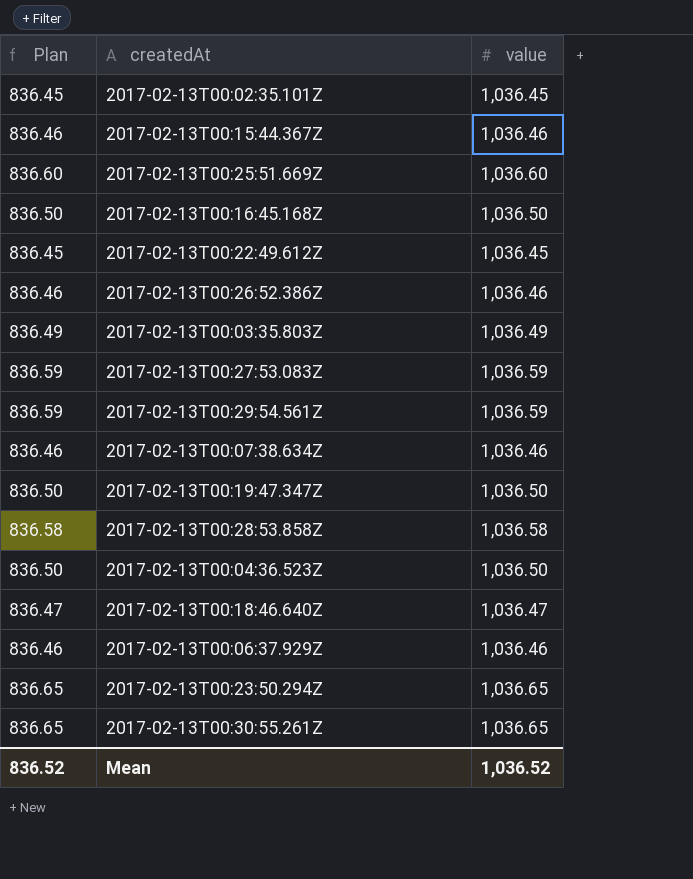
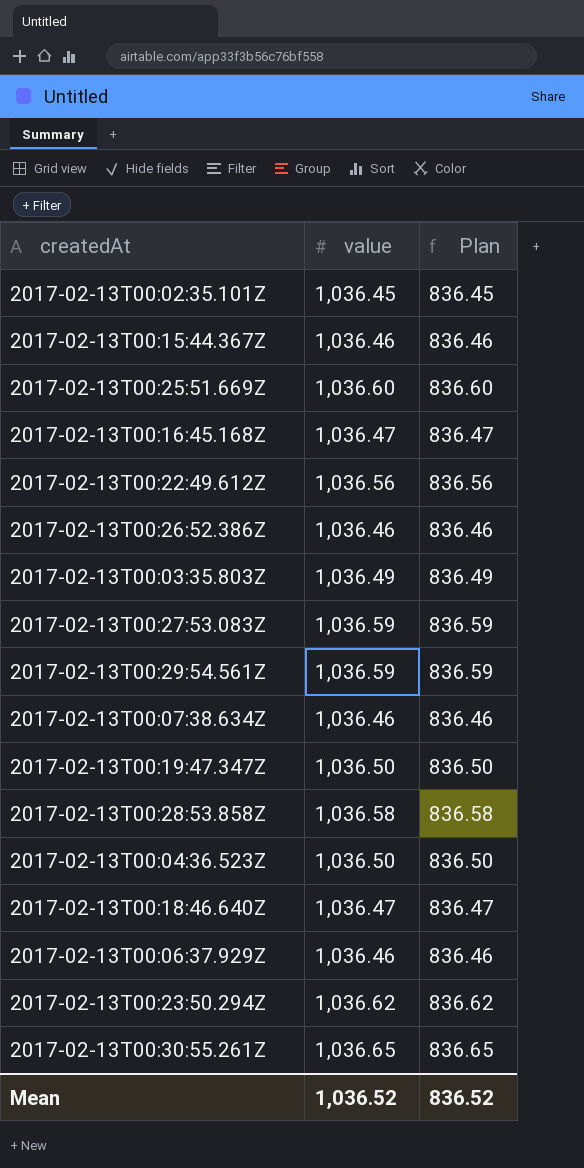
column Plan | position: 1 -> 3
2017-02-13T00:16:45.168Z | value: 1,036.50 -> 1,036.47
2017-02-13T00:16:45.168Z | Plan: 836.50 -> 836.47
2017-02-13T00:22:49.612Z | value: 1,036.45 -> 1,036.56
2017-02-13T00:22:49.612Z | Plan: 836.45 -> 836.56
2017-02-13T00:23:50.294Z | value: 1,036.65 -> 1,036.62
2017-02-13T00:23:50.294Z | Plan: 836.65 -> 836.62

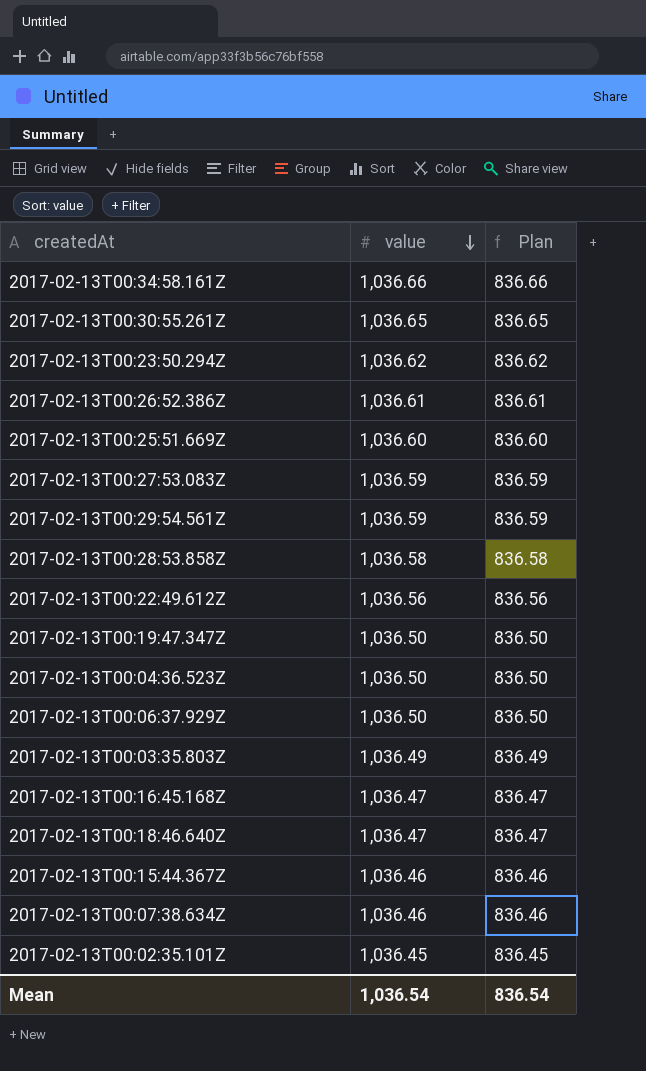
row order: none -> value descending
row 2017-02-13T00:34:58.161Z: none -> 1,036.66 | 836.66
2017-02-13T00:26:52.386Z | value: 1,036.46 -> 1,036.61
2017-02-13T00:26:52.386Z | Plan: 836.46 -> 836.61
2017-02-13T00:06:37.929Z | value: 1,036.46 -> 1,036.50
2017-02-13T00:06:37.929Z | Plan: 836.46 -> 836.50
Mean | value: 1,036.52 -> 1,036.54
Mean | Plan: 836.52 -> 836.54

